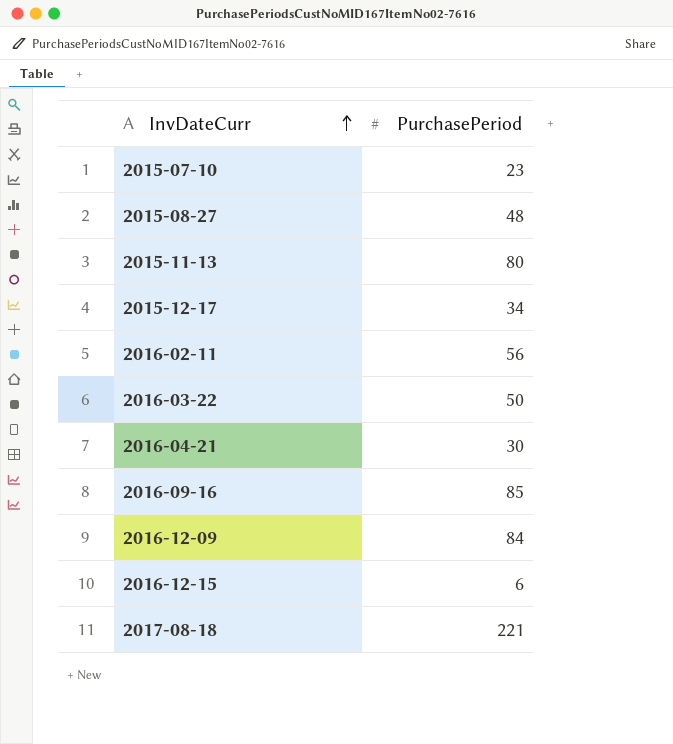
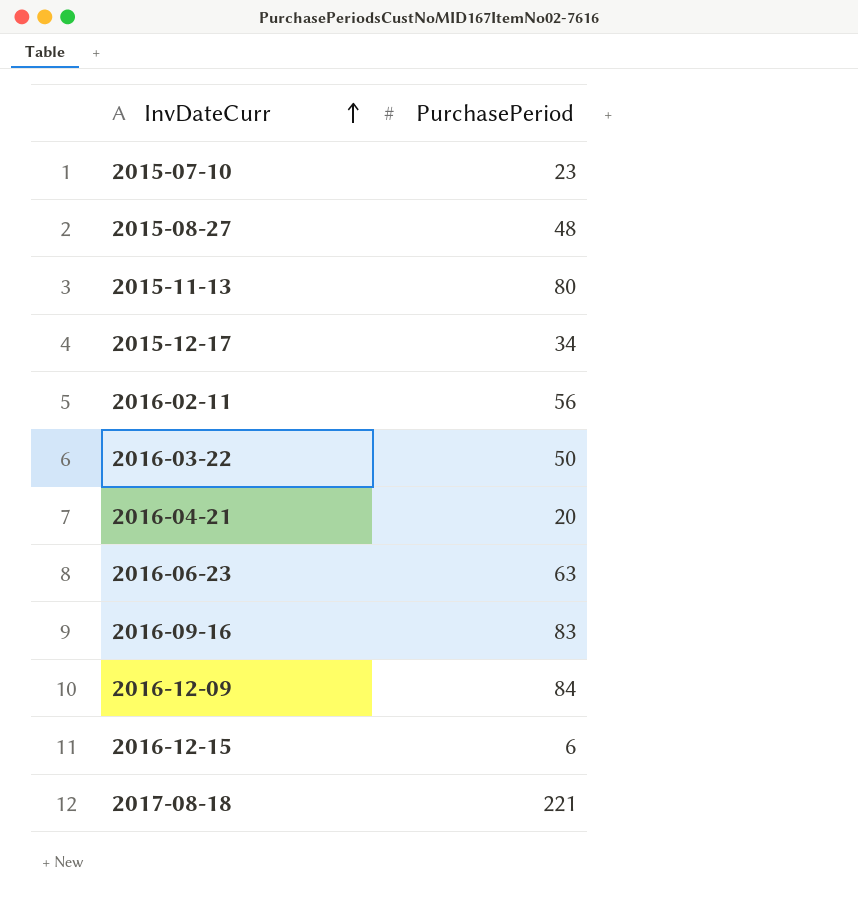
2016-04-21 | PurchasePeriod: 30 -> 20
row 2016-06-23: none -> 63
2016-09-16 | PurchasePeriod: 85 -> 83

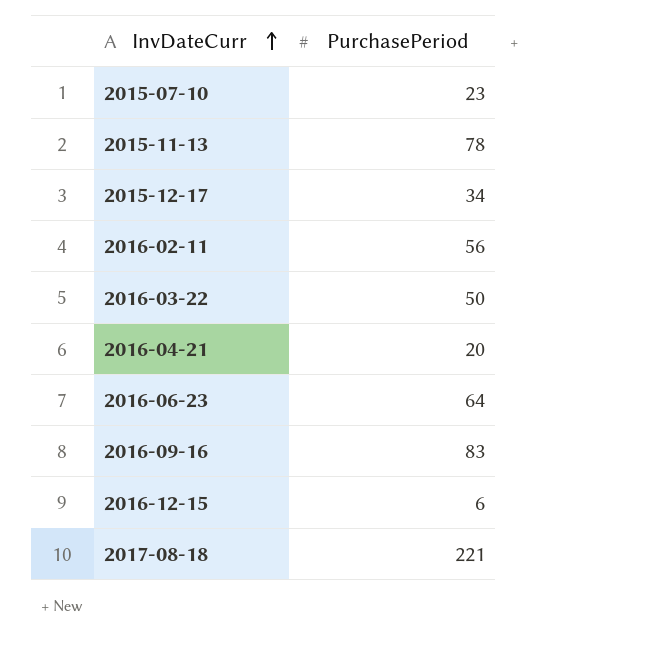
row 2015-08-27: 48 -> none
row 2016-12-09: 84 -> none
2015-11-13 | PurchasePeriod: 80 -> 78
2016-06-23 | PurchasePeriod: 63 -> 64

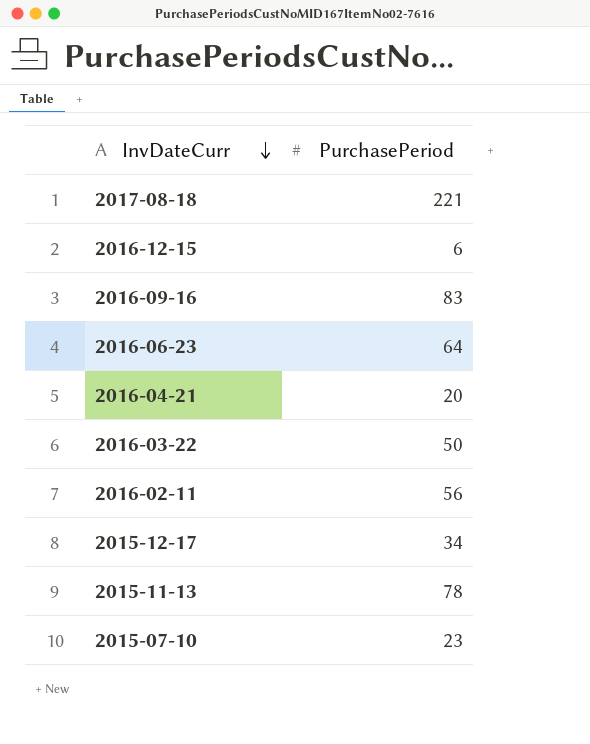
row order: InvDateCurr ascending -> InvDateCurr descending

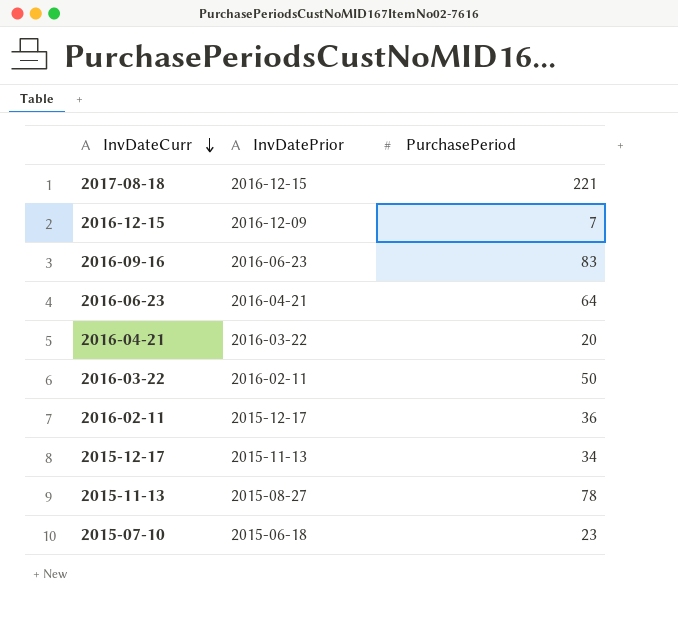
column InvDatePrior | position: none -> 2
2016-12-15 | PurchasePeriod: 6 -> 7
2016-02-11 | PurchasePeriod: 56 -> 36

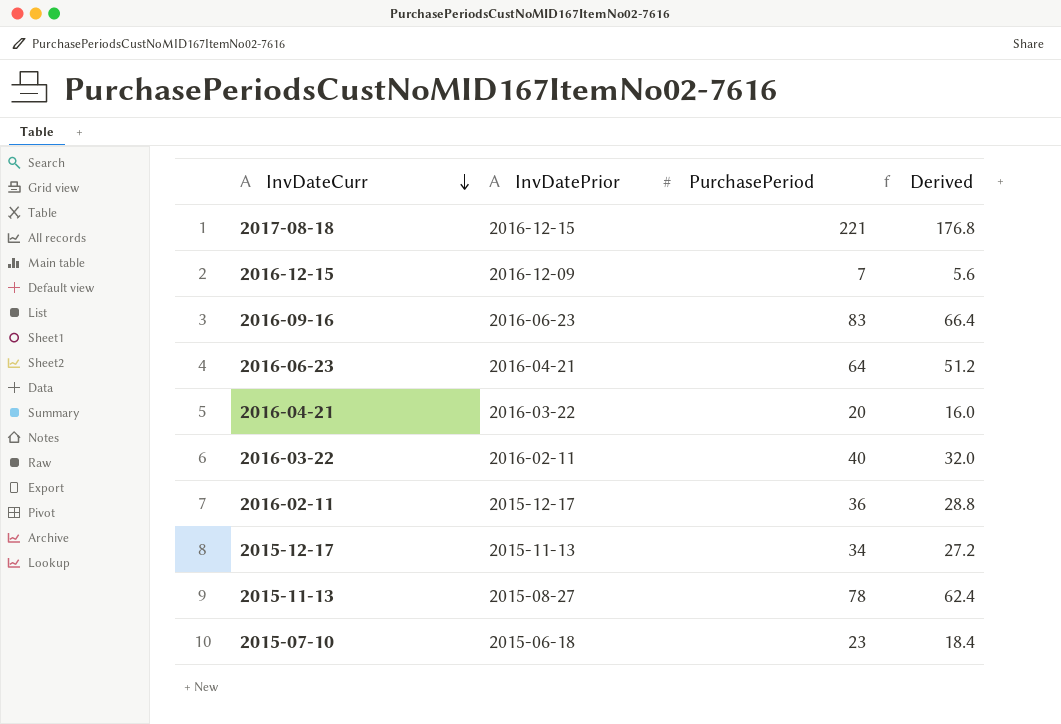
column Derived | formula: none -> [PurchasePeriod] * 0.8
2016-03-22 | PurchasePeriod: 50 -> 40

